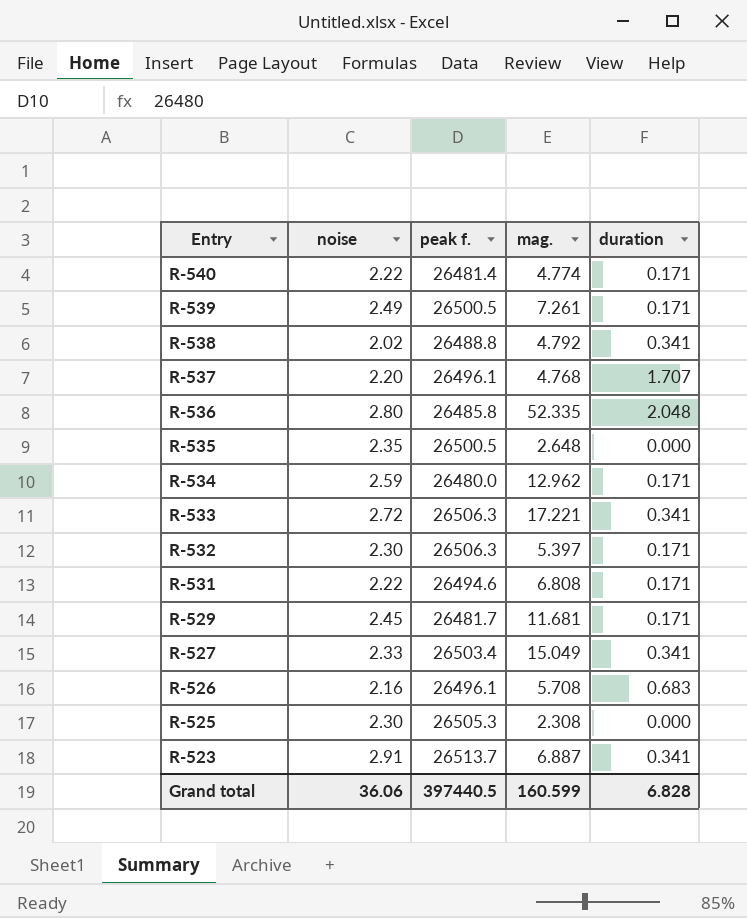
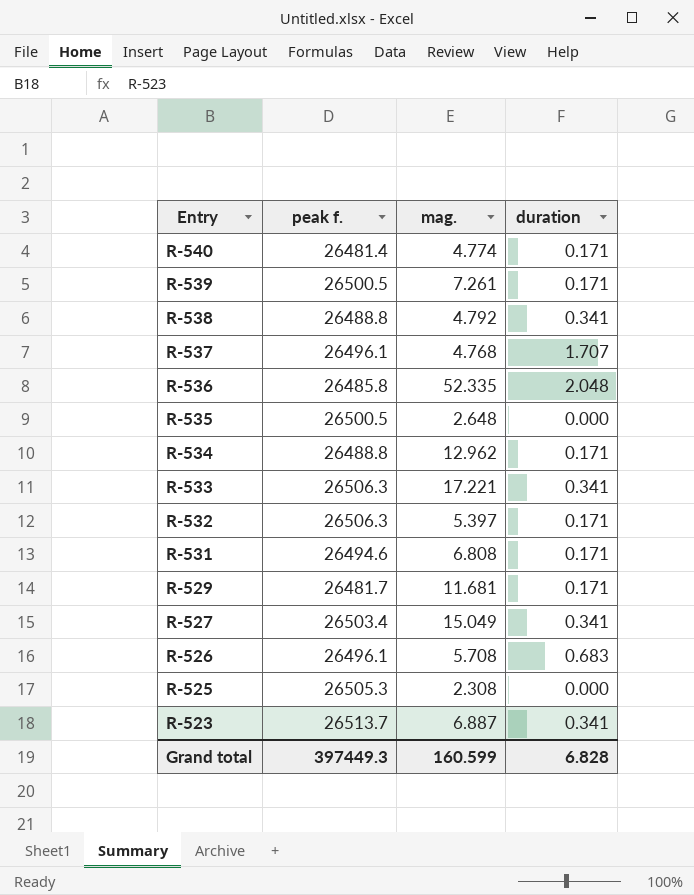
column noise | position: 2 -> none
R-534 | peak f.: 26480.0 -> 26488.8
Grand total | peak f.: 397440.5 -> 397449.3

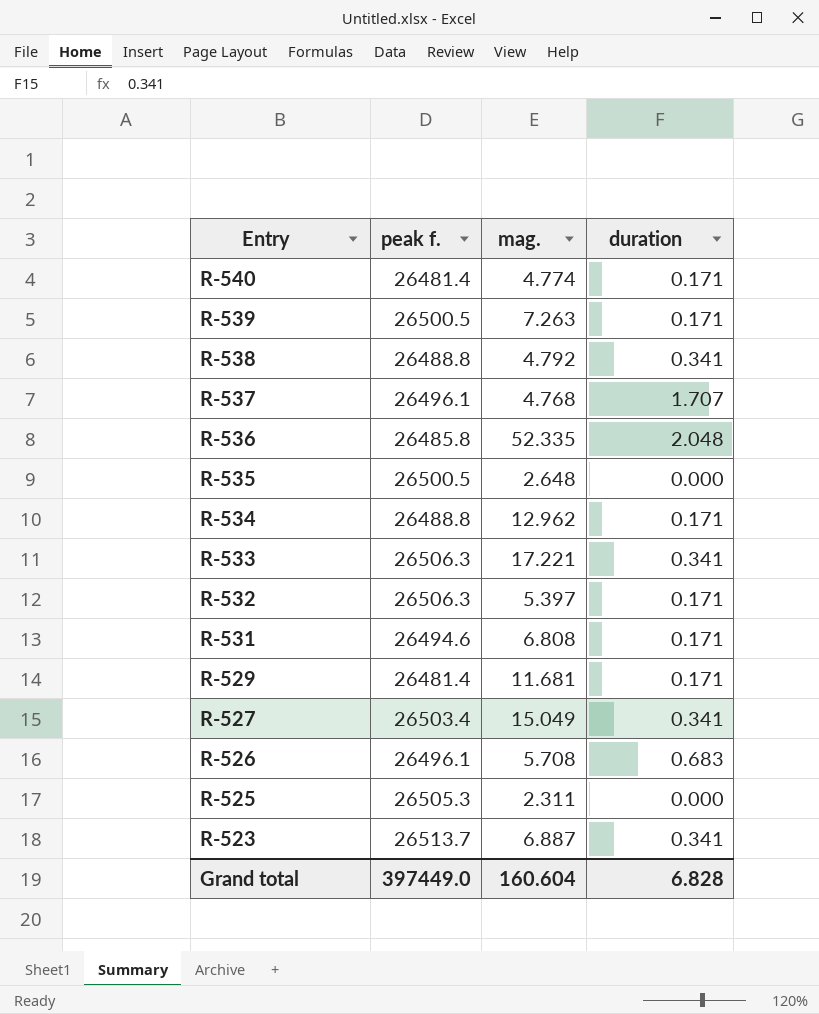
R-539 | mag.: 7.261 -> 7.263
R-529 | peak f.: 26481.7 -> 26481.4
R-525 | mag.: 2.308 -> 2.311
Grand total | peak f.: 397449.3 -> 397449.0
Grand total | mag.: 160.599 -> 160.604

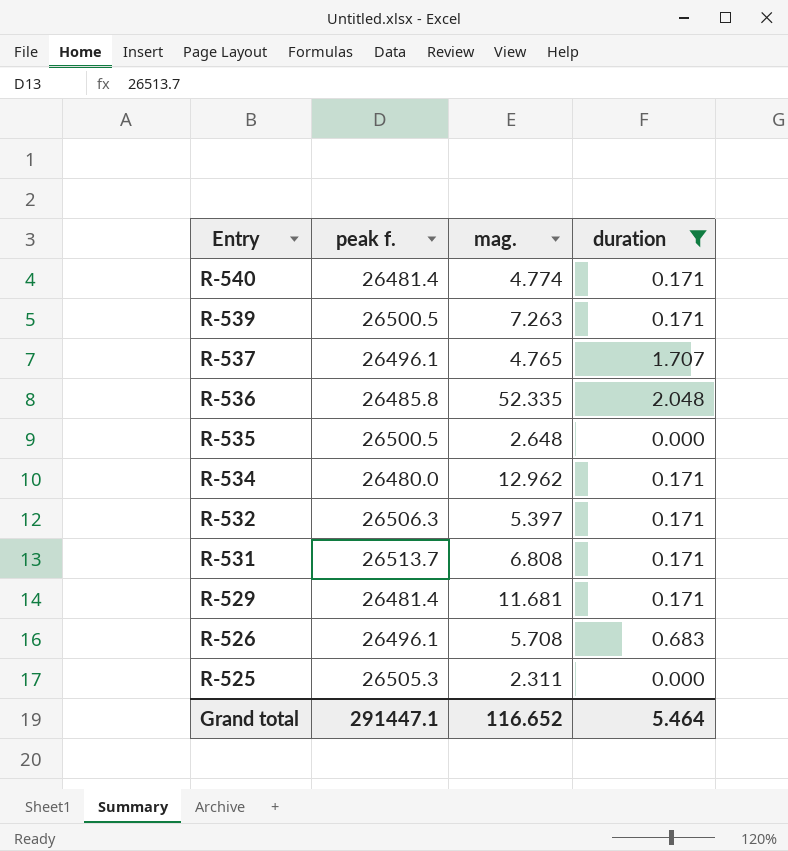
filter: none -> duration != 0.341
R-537 | mag.: 4.768 -> 4.765
R-534 | peak f.: 26488.8 -> 26480.0
R-531 | peak f.: 26494.6 -> 26513.7
Grand total | peak f.: 397449.0 -> 291447.1
Grand total | mag.: 160.604 -> 116.652
Grand total | duration: 6.828 -> 5.464

